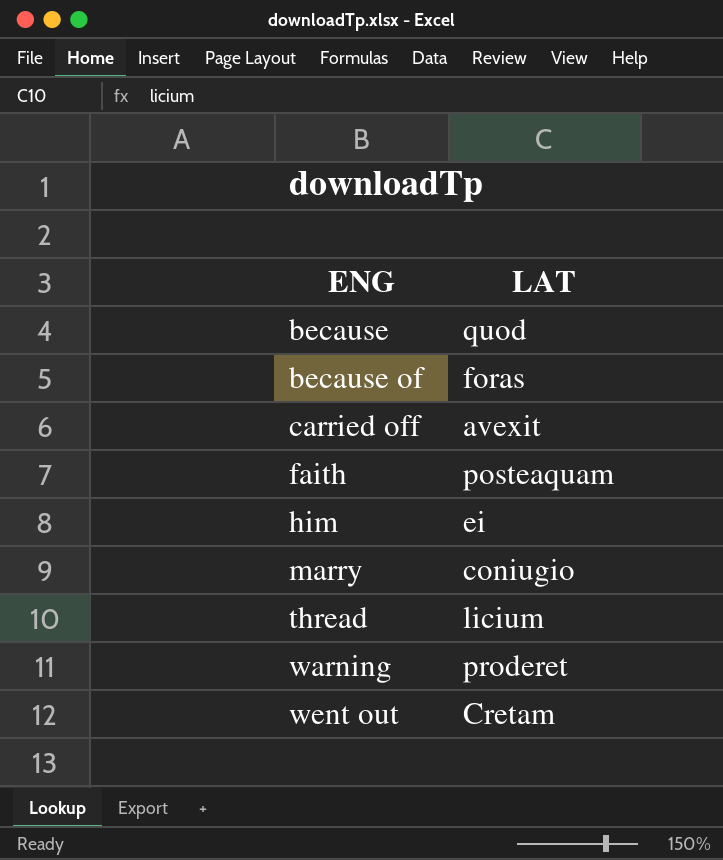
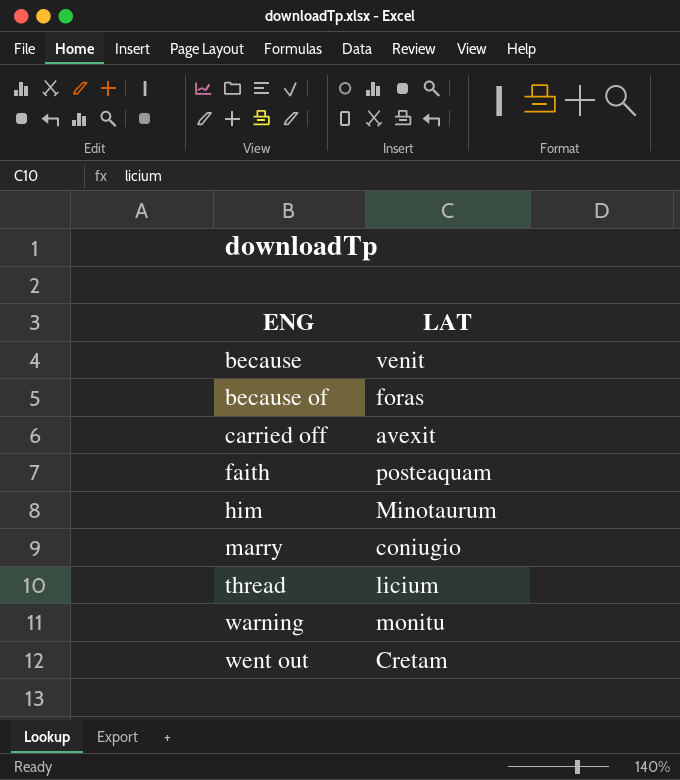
because | LAT: quod -> venit
him | LAT: ei -> Minotaurum
warning | LAT: proderet -> monitu

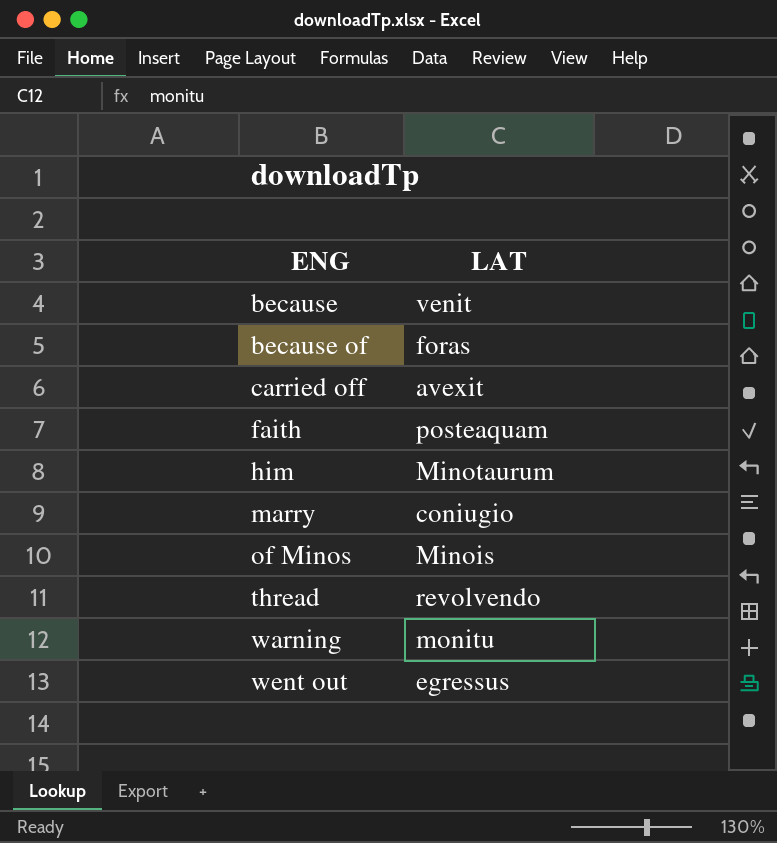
row of Minos: none -> Minois
thread | LAT: licium -> revolvendo
went out | LAT: Cretam -> egressus

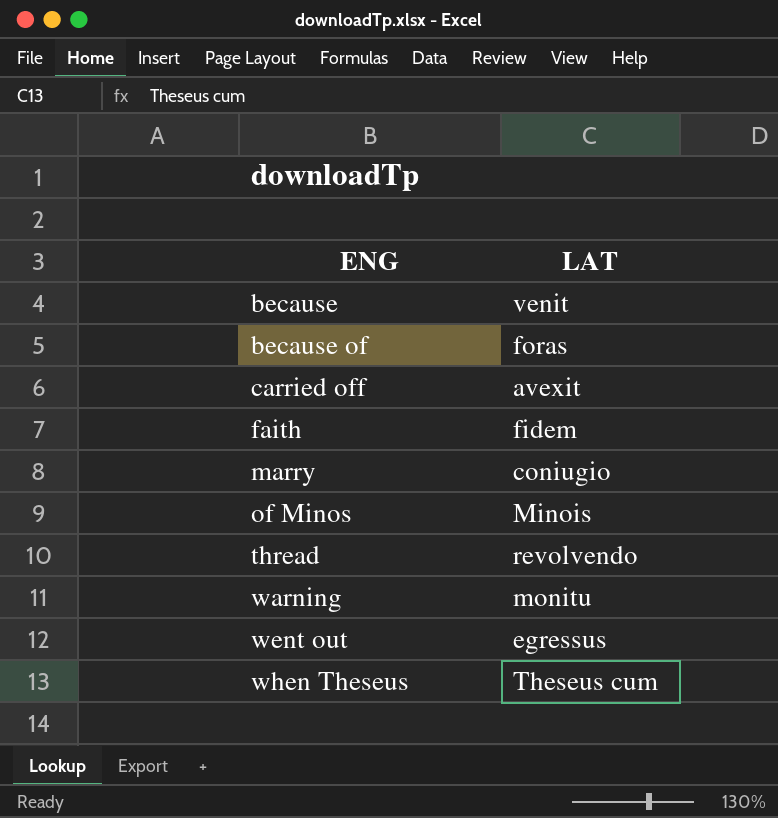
row him: Minotaurum -> none
faith | LAT: posteaquam -> fidem
row when Theseus: none -> Theseus cum

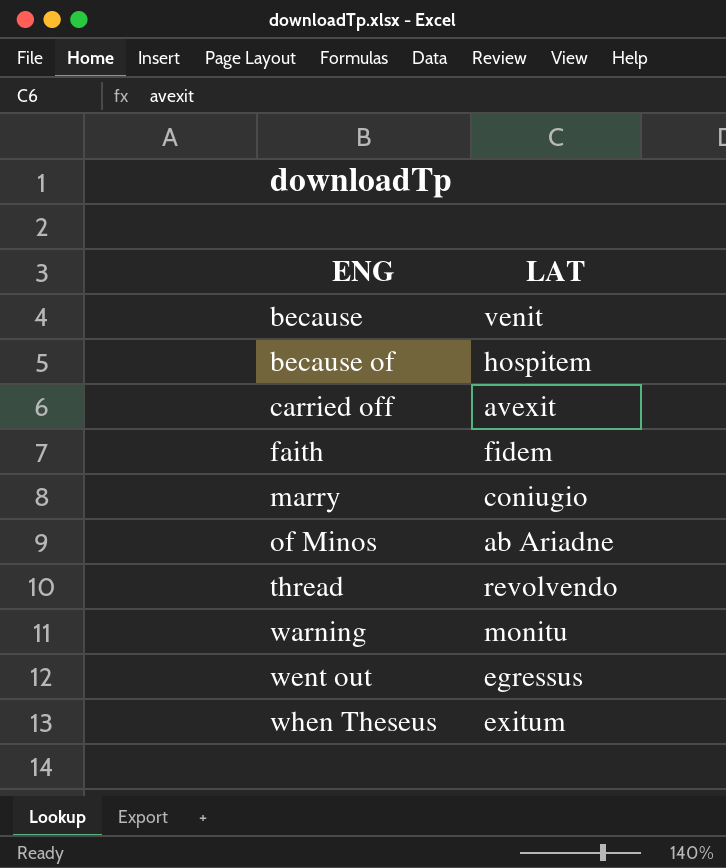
because of | LAT: foras -> hospitem
of Minos | LAT: Minois -> ab Ariadne
when Theseus | LAT: Theseus cum -> exitum

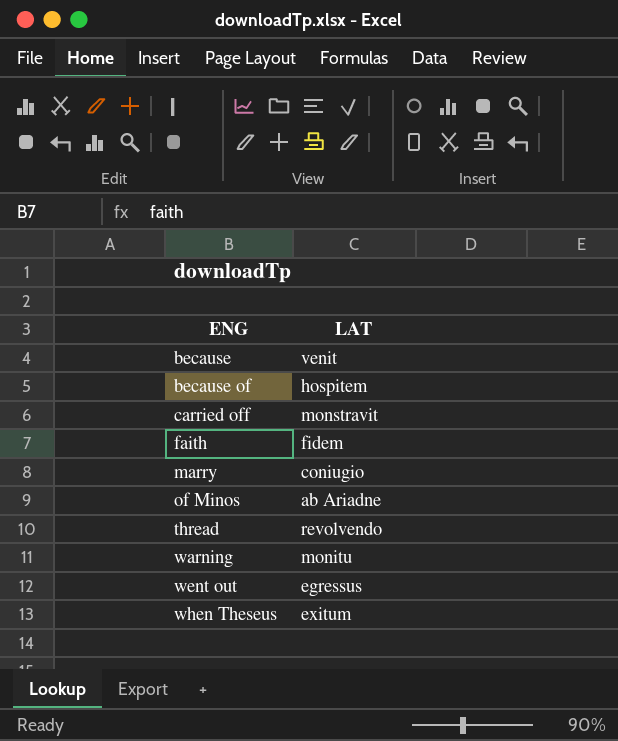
carried off | LAT: avexit -> monstravit

